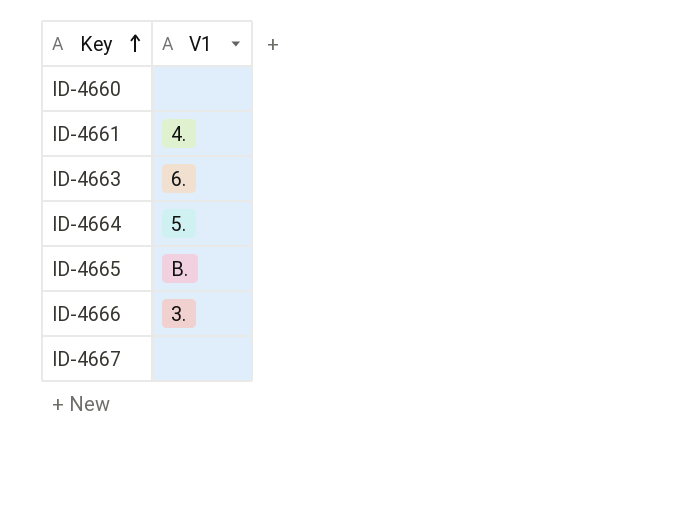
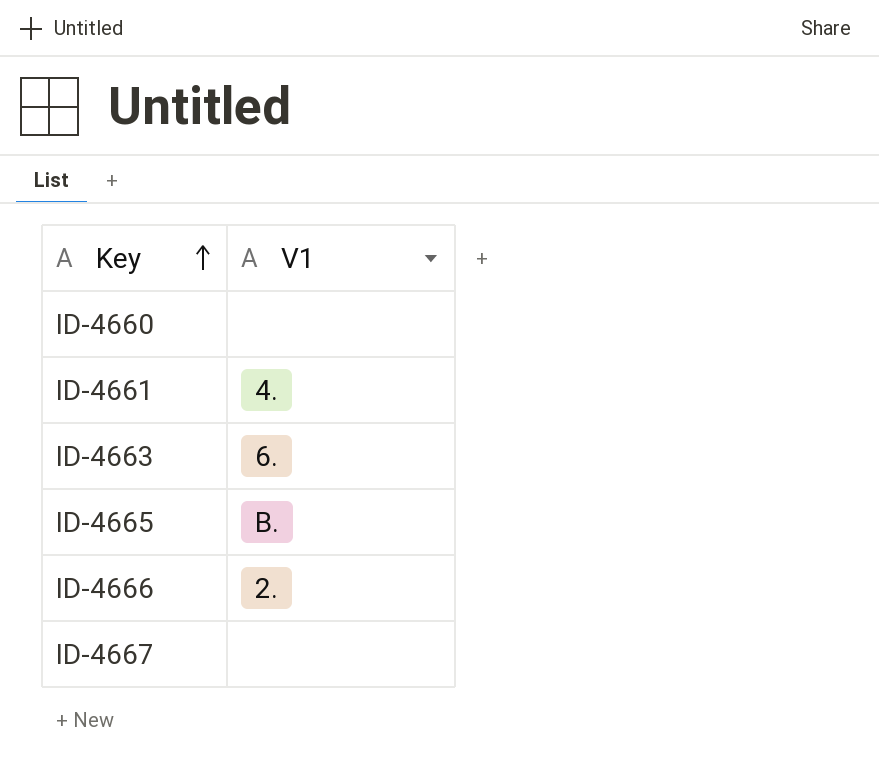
row ID-4664: 5. -> none
ID-4666 | V1: 3. -> 2.

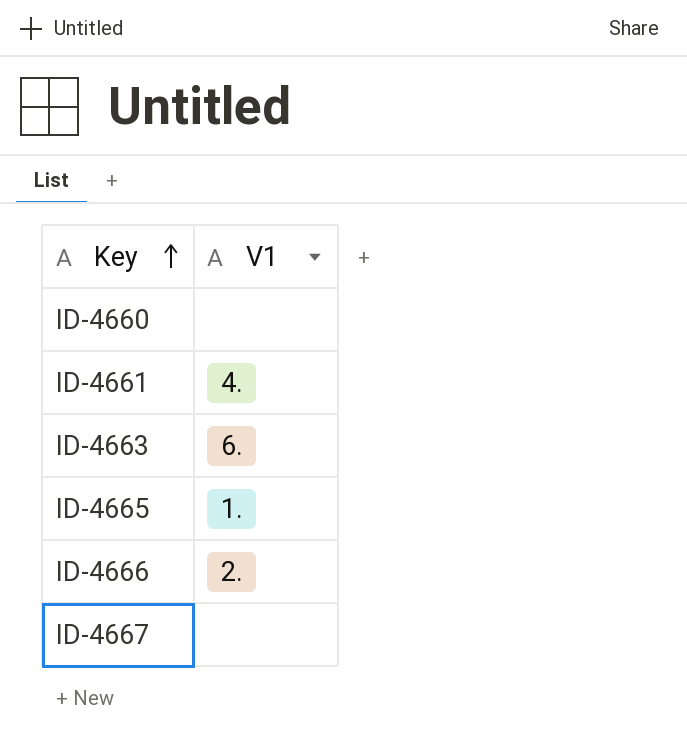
ID-4665 | V1: B. -> 1.

